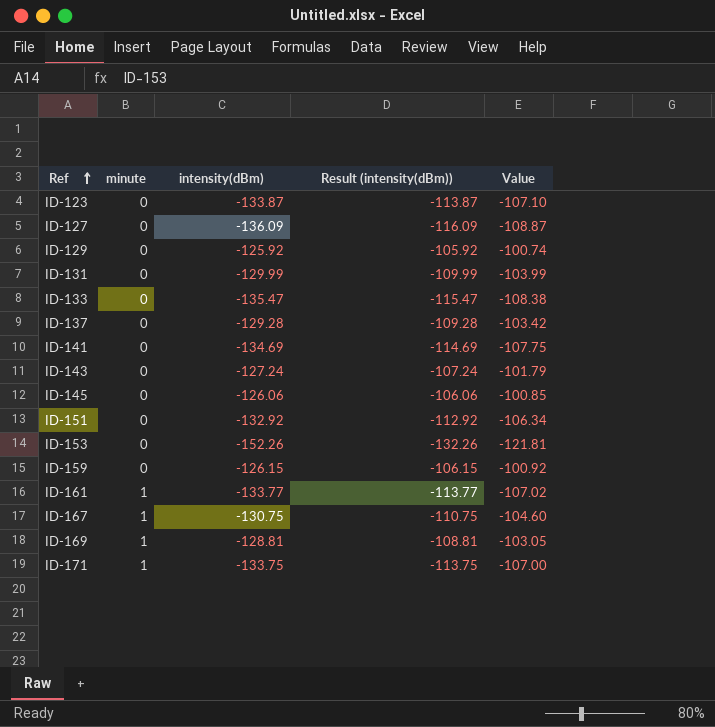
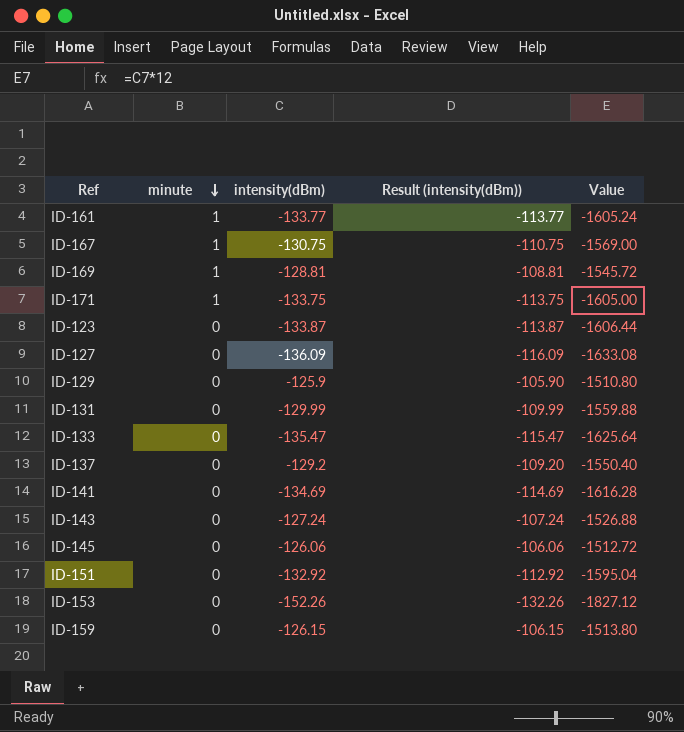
row order: Ref ascending -> minute descending
column Value | formula: [intensity(dBm)] * 0.8 -> [intensity(dBm)] * 12
ID-129 | intensity(dBm): -125.92 -> -125.9
ID-129 | Result (intensity(dBm)): -105.92 -> -105.90
ID-137 | intensity(dBm): -129.28 -> -129.2
ID-137 | Result (intensity(dBm)): -109.28 -> -109.20

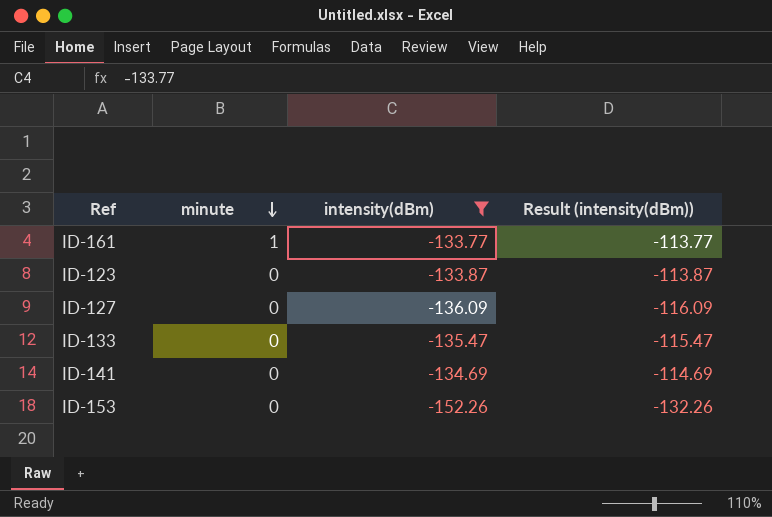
filter: none -> intensity(dBm) <= -133.77
column Value | formula: [intensity(dBm)] * 12 -> none

